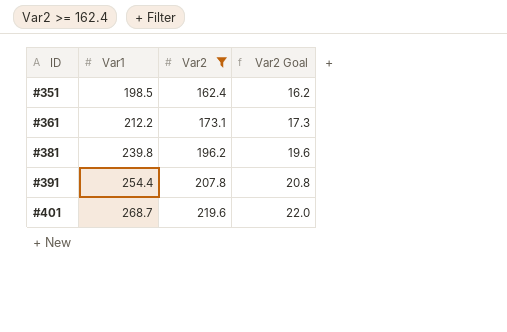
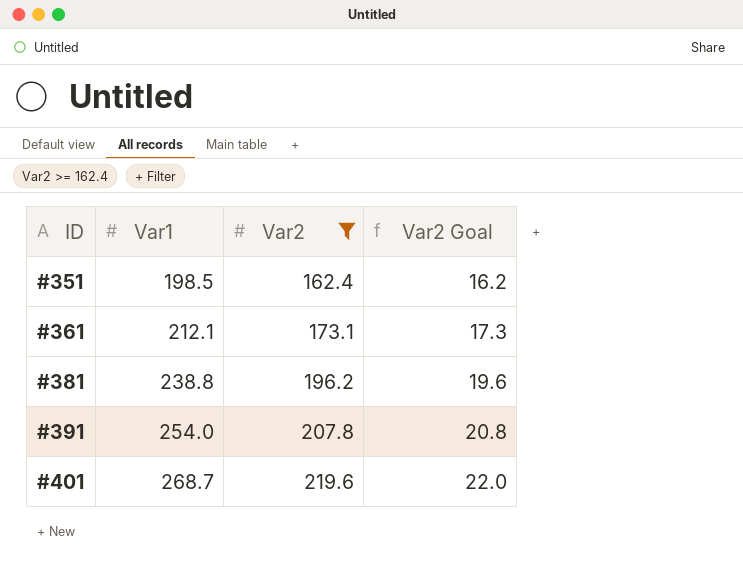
#361 | Var1: 212.2 -> 212.1
#381 | Var1: 239.8 -> 238.8
#391 | Var1: 254.4 -> 254.0

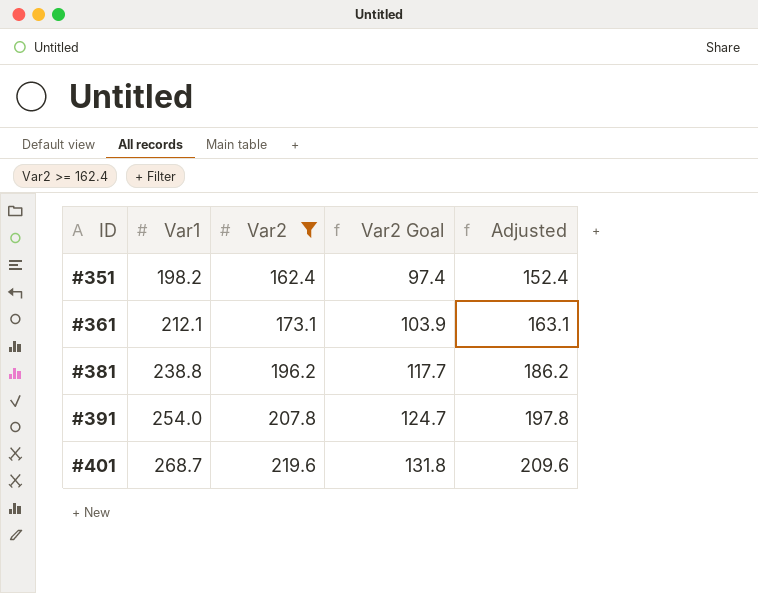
column Var2 Goal | formula: [Var2] * 0.1 -> [Var2] * 0.6
column Adjusted | formula: none -> [Var2] - 10
#351 | Var1: 198.5 -> 198.2

